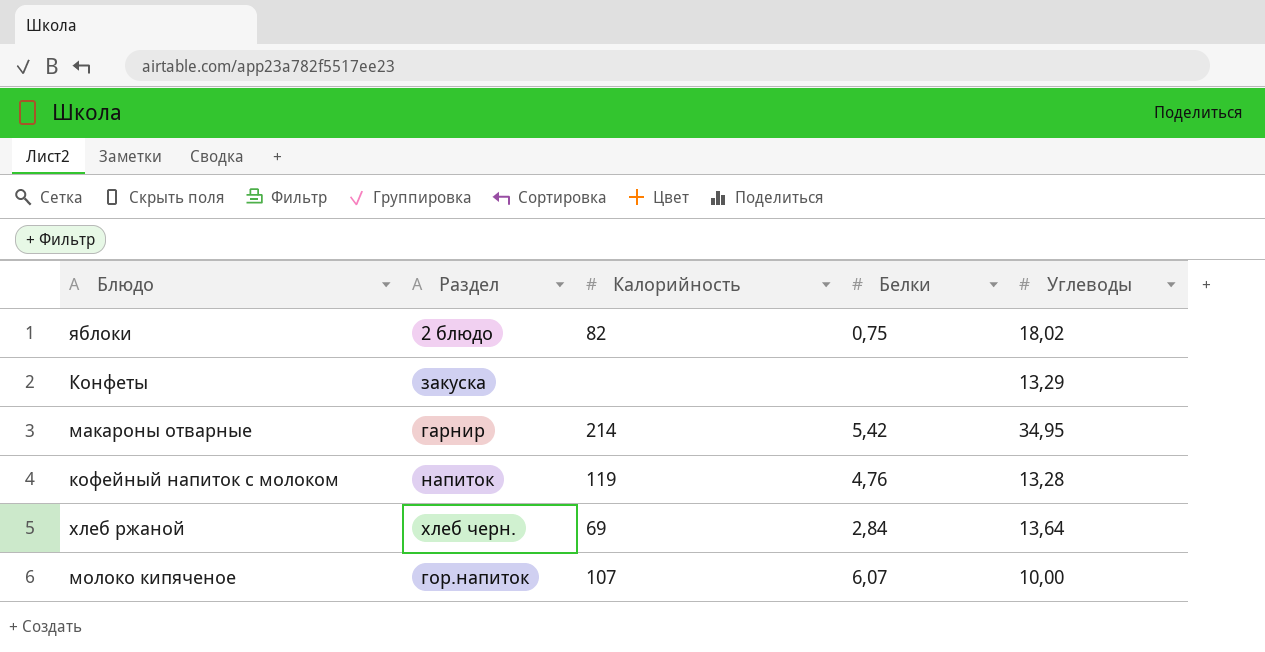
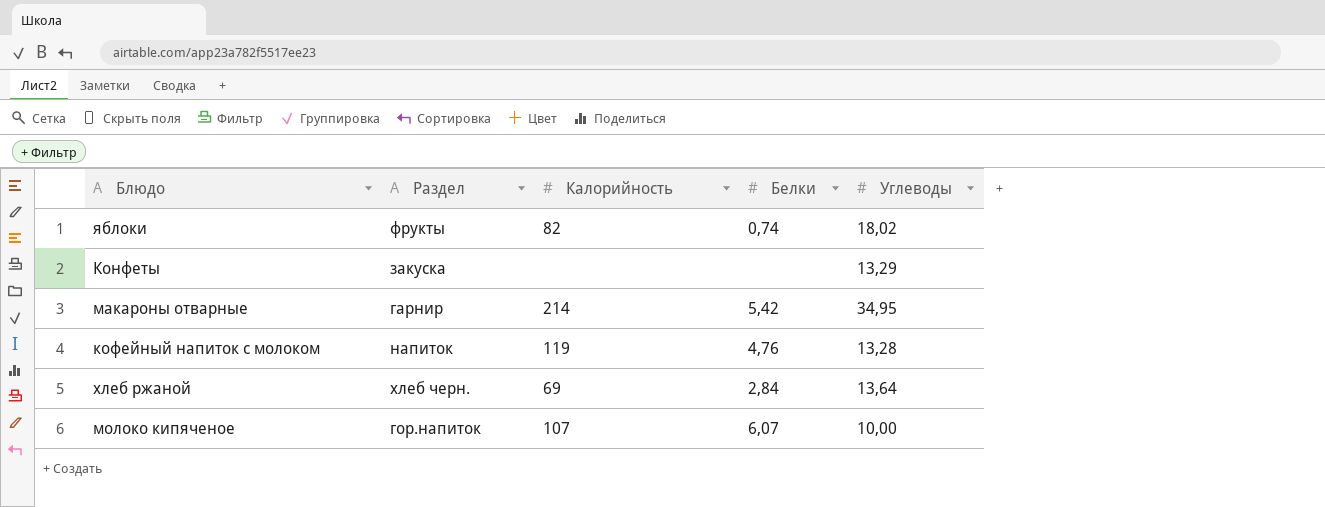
яблоки | Раздел: 2 блюдо -> фрукты
яблоки | Белки: 0,75 -> 0,74

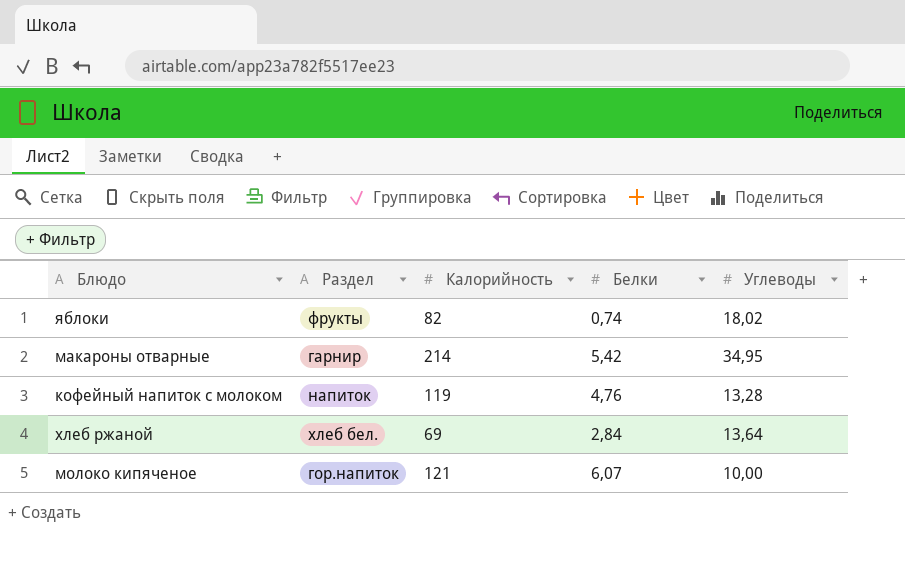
row Конфеты: закуска | none | none | 13,29 -> none
хлеб ржаной | Раздел: хлеб черн. -> хлеб бел.
молоко кипяченое | Калорийность: 107 -> 121

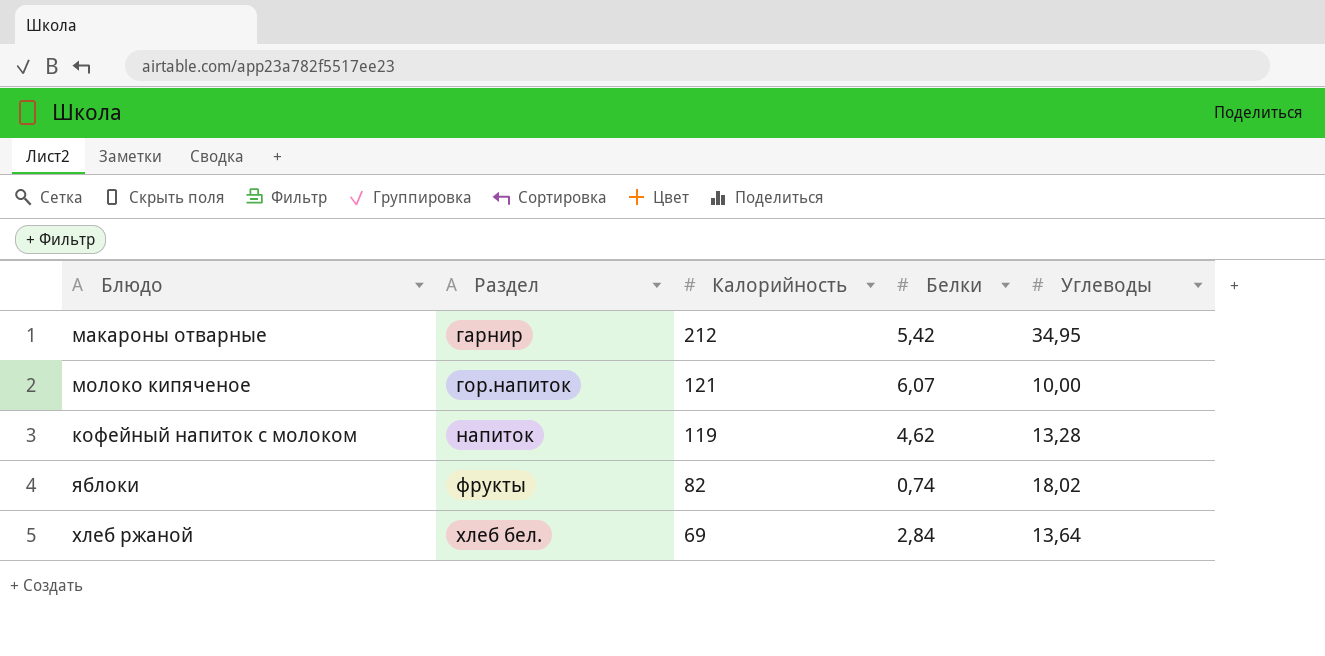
row order: none -> Раздел ascending
макароны отварные | Калорийность: 214 -> 212
кофейный напиток с молоком | Белки: 4,76 -> 4,62

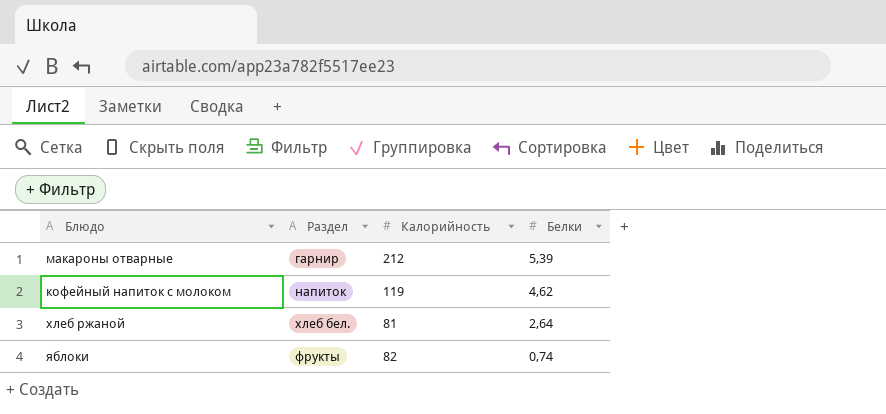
row order: Раздел ascending -> Белки descending
column Углеводы | position: 5 -> none
row молоко кипяченое: гор.напиток | 121 | 6,07 | 10,00 -> none
макароны отварные | Белки: 5,42 -> 5,39
хлеб ржаной | Калорийность: 69 -> 81
хлеб ржаной | Белки: 2,84 -> 2,64

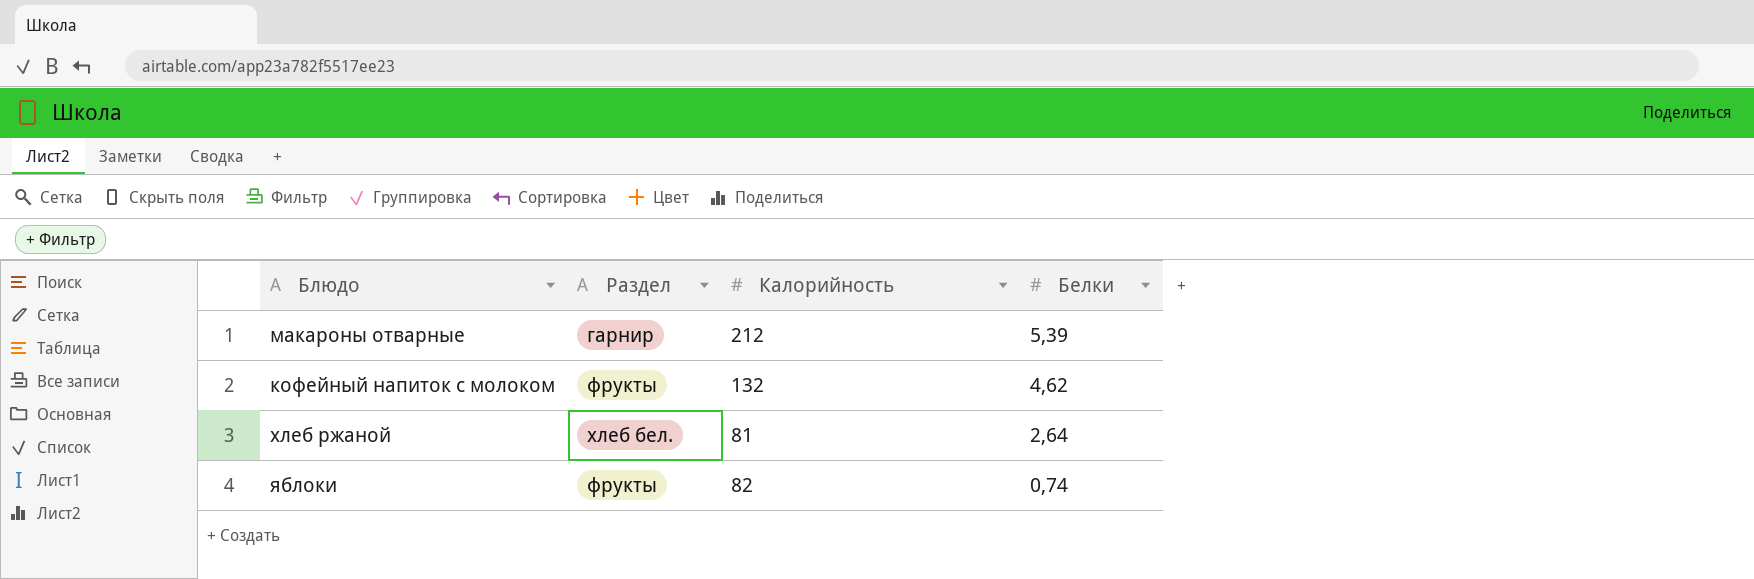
кофейный напиток с молоком | Раздел: напиток -> фрукты
кофейный напиток с молоком | Калорийность: 119 -> 132

